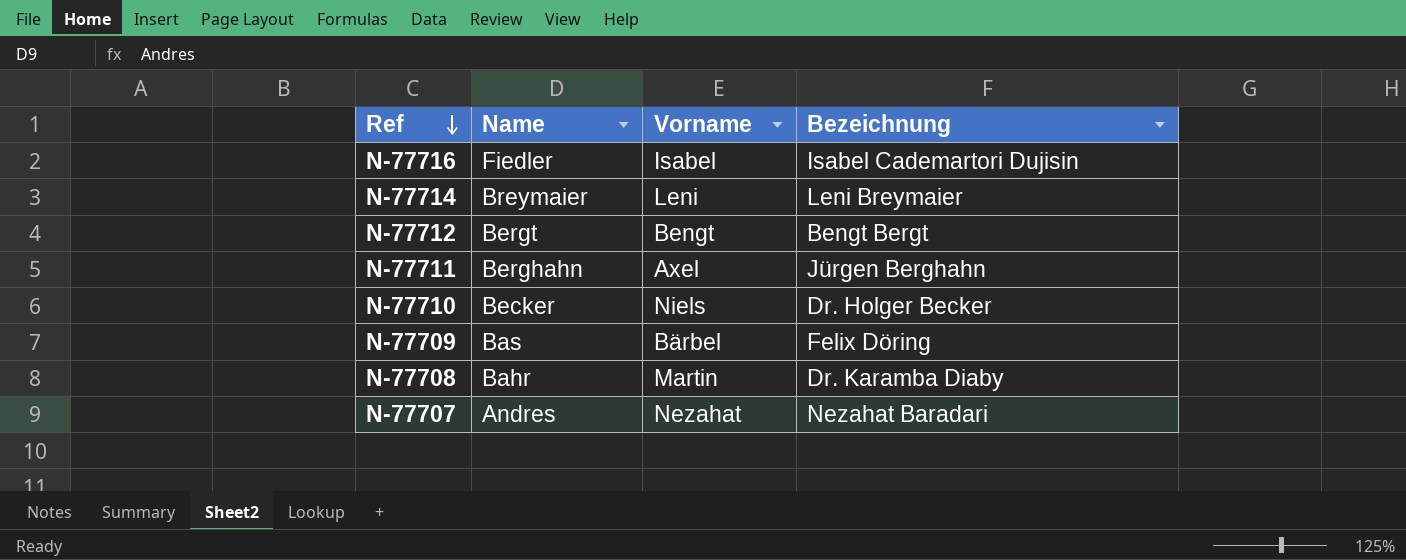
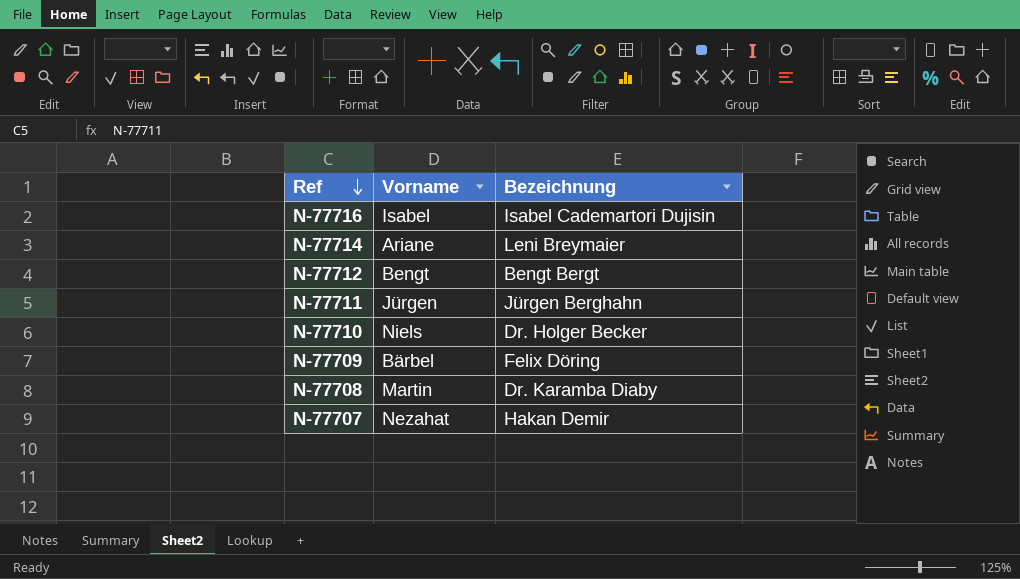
column Name | position: 2 -> none
N-77714 | Vorname: Leni -> Ariane
N-77711 | Vorname: Axel -> Jürgen
N-77707 | Bezeichnung: Nezahat Baradari -> Hakan Demir

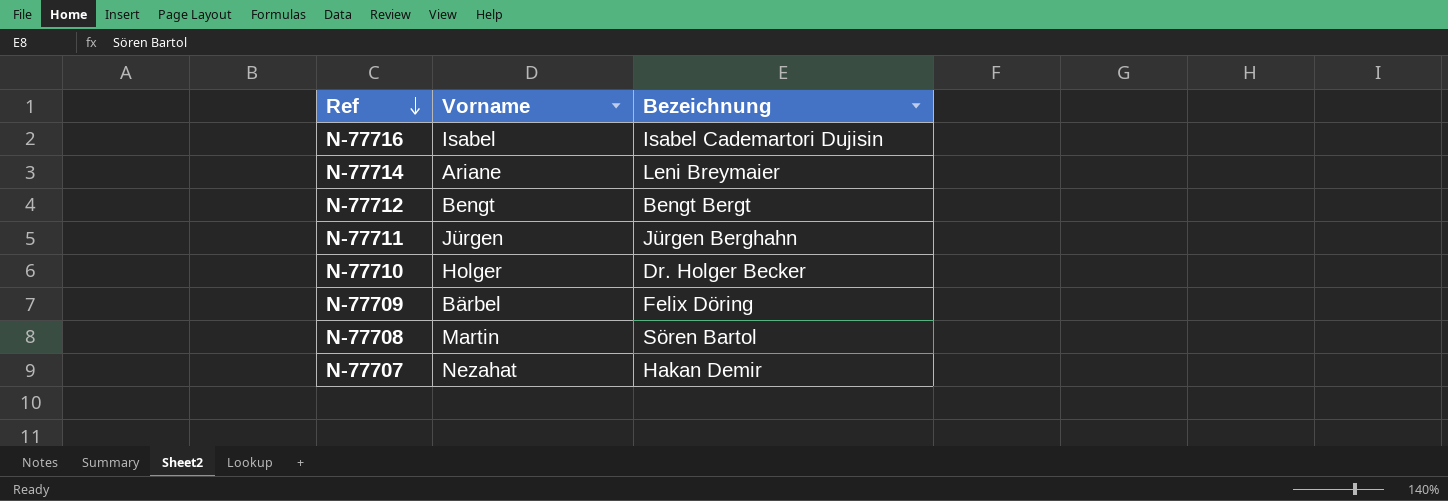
N-77710 | Vorname: Niels -> Holger
N-77708 | Bezeichnung: Dr. Karamba Diaby -> Sören Bartol

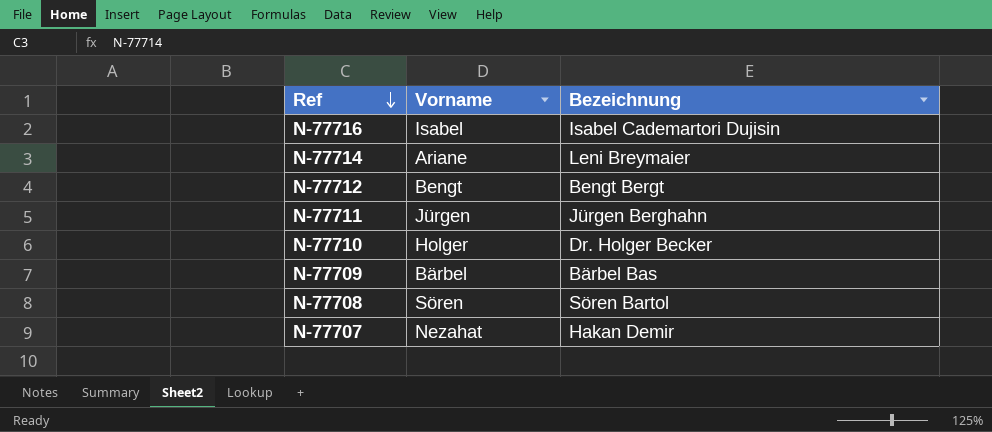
N-77709 | Bezeichnung: Felix Döring -> Bärbel Bas
N-77708 | Vorname: Martin -> Sören

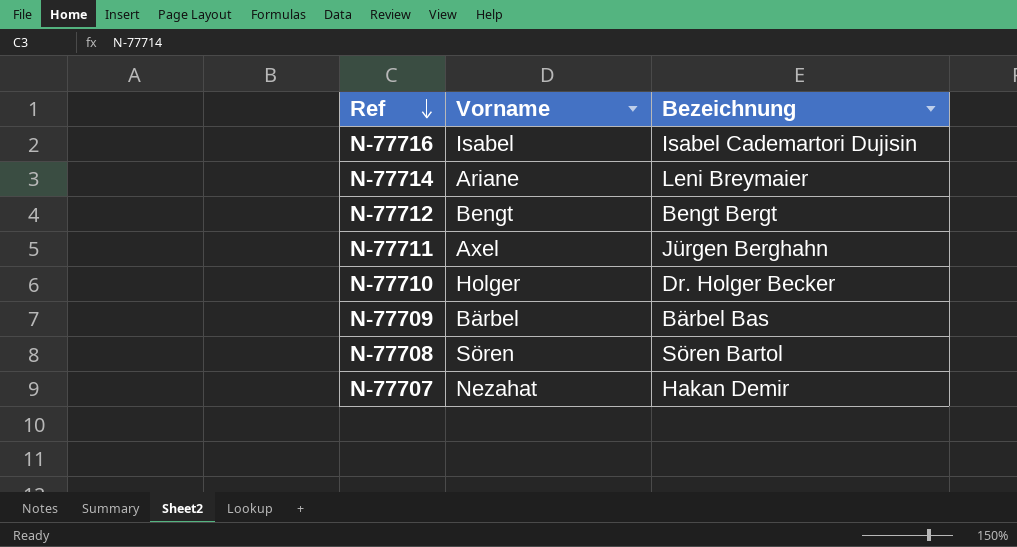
N-77711 | Vorname: Jürgen -> Axel

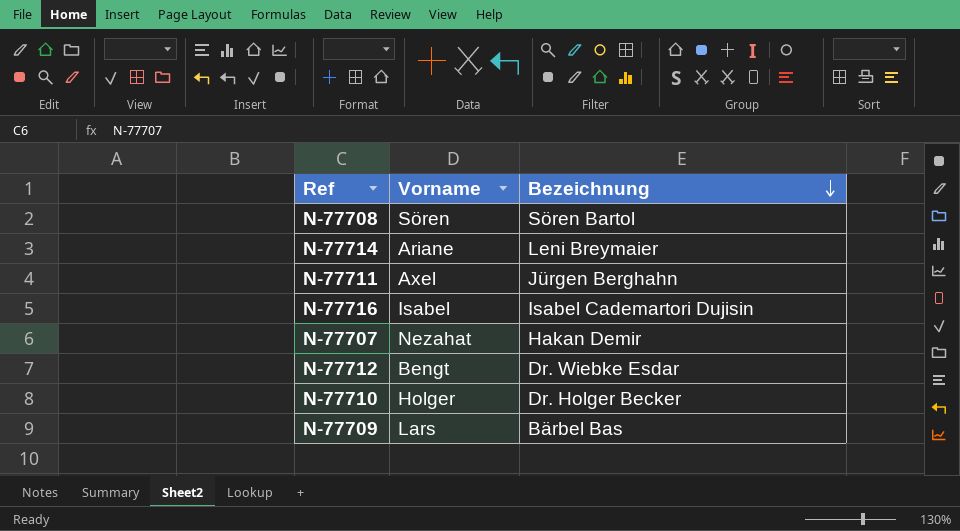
row order: Ref descending -> Bezeichnung descending
N-77712 | Bezeichnung: Bengt Bergt -> Dr. Wiebke Esdar
N-77709 | Vorname: Bärbel -> Lars

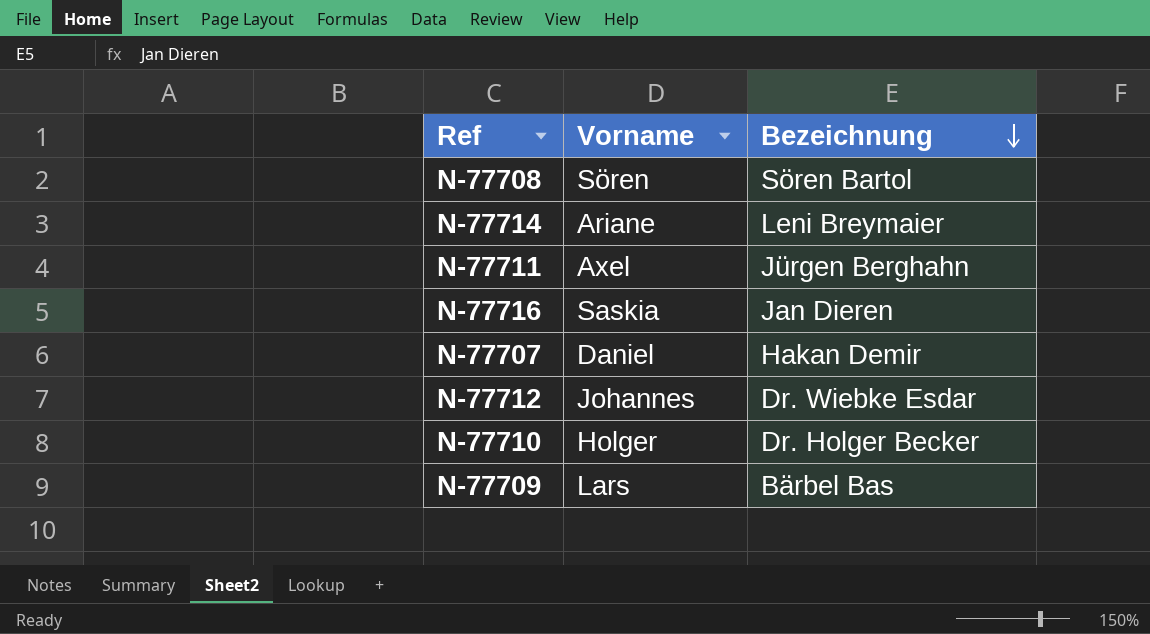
N-77716 | Vorname: Isabel -> Saskia
N-77716 | Bezeichnung: Isabel Cademartori Dujisin -> Jan Dieren
N-77707 | Vorname: Nezahat -> Daniel
N-77712 | Vorname: Bengt -> Johannes

